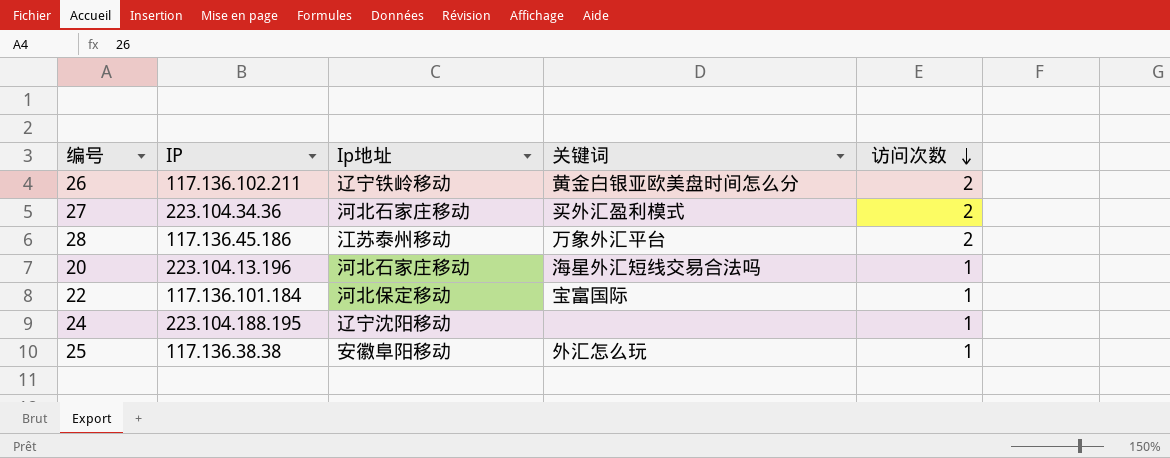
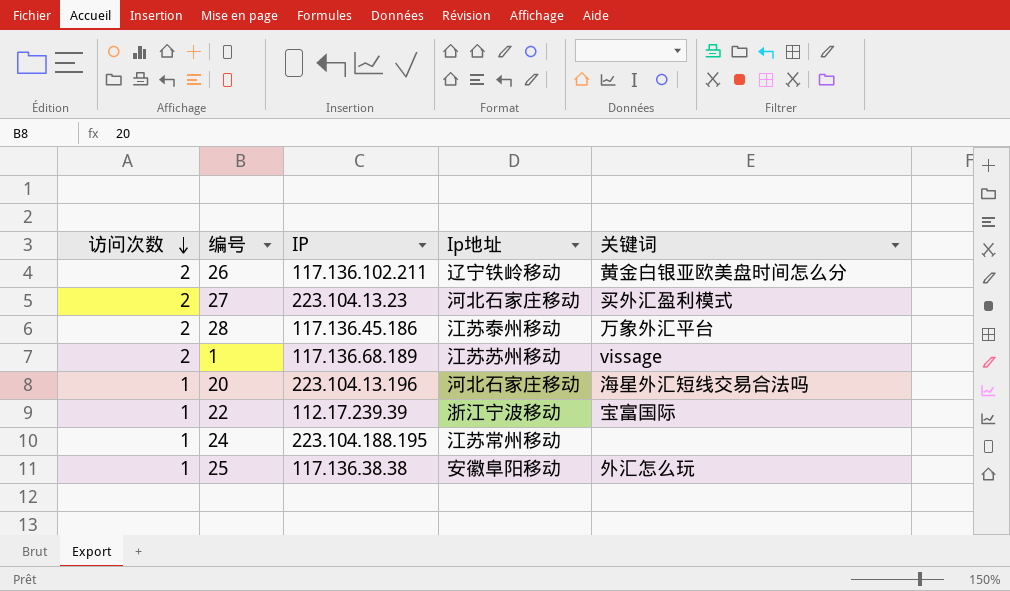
column 访问次数 | position: 5 -> 1
27 | IP: 223.104.34.36 -> 223.104.13.23
row 1: none -> 2 | 117.136.68.189 | 江苏苏州移动 | vissage
22 | IP: 117.136.101.184 -> 112.17.239.39
22 | Ip地址: 河北保定移动 -> 浙江宁波移动
24 | Ip地址: 辽宁沈阳移动 -> 江苏常州移动

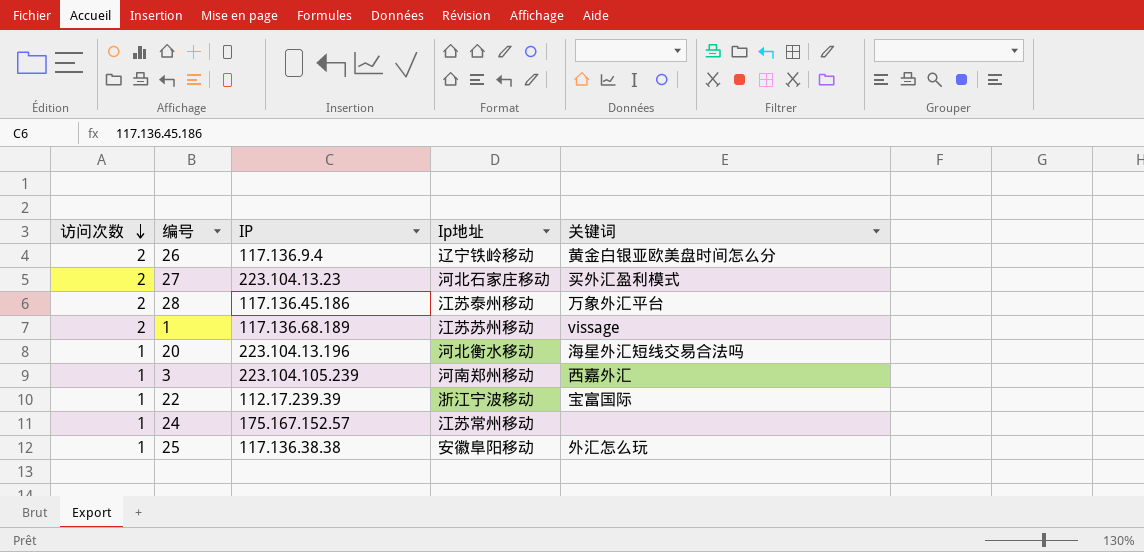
26 | IP: 117.136.102.211 -> 117.136.9.4
20 | Ip地址: 河北石家庄移动 -> 河北衡水移动
row 3: none -> 1 | 223.104.105.239 | 河南郑州移动 | 西嘉外汇
24 | IP: 223.104.188.195 -> 175.167.152.57

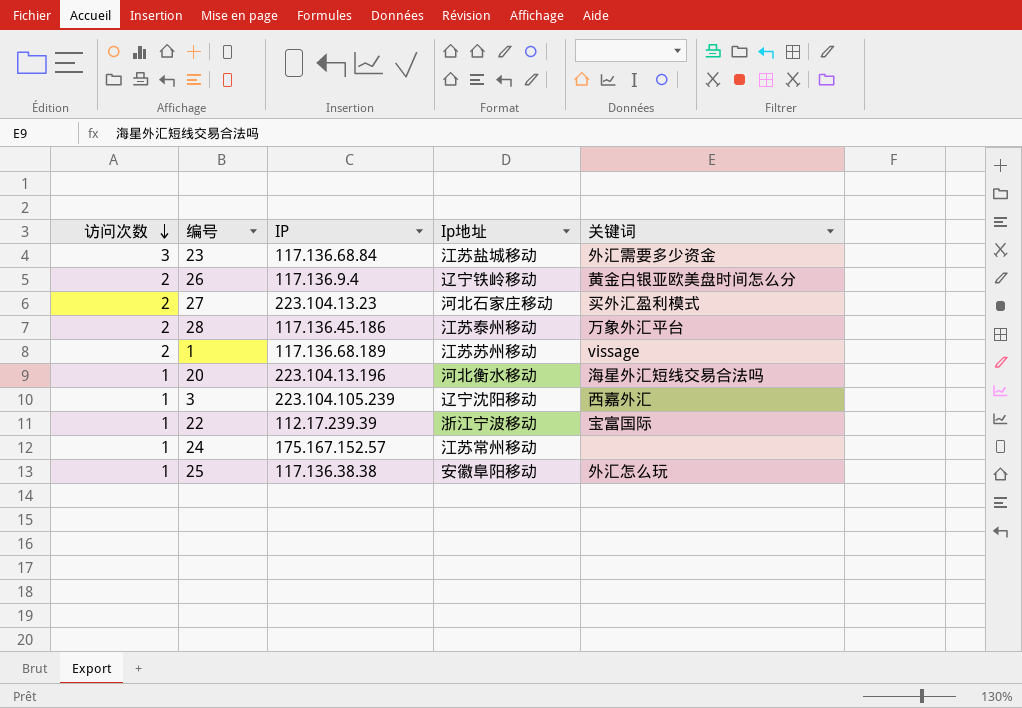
row 23: none -> 3 | 117.136.68.84 | 江苏盐城移动 | 外汇需要多少资金
3 | Ip地址: 河南郑州移动 -> 辽宁沈阳移动

